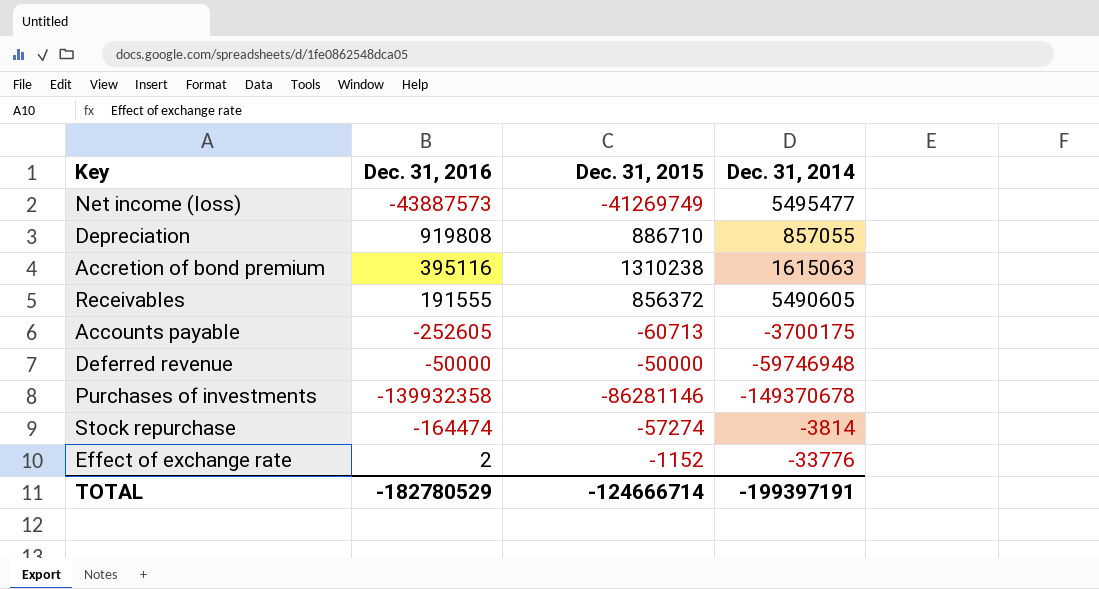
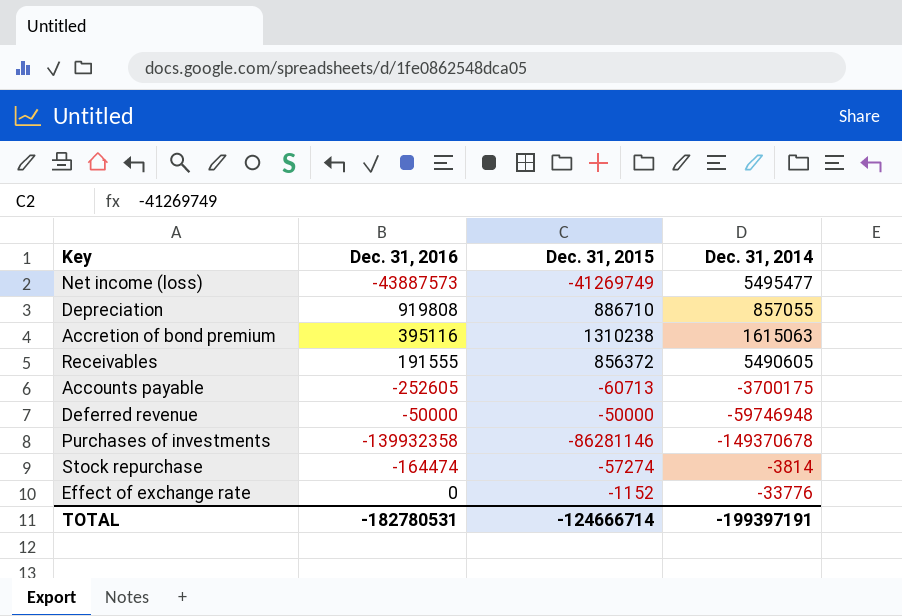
Effect of exchange rate | Dec. 31, 2016: 2 -> 0
TOTAL | Dec. 31, 2016: -182780529 -> -182780531

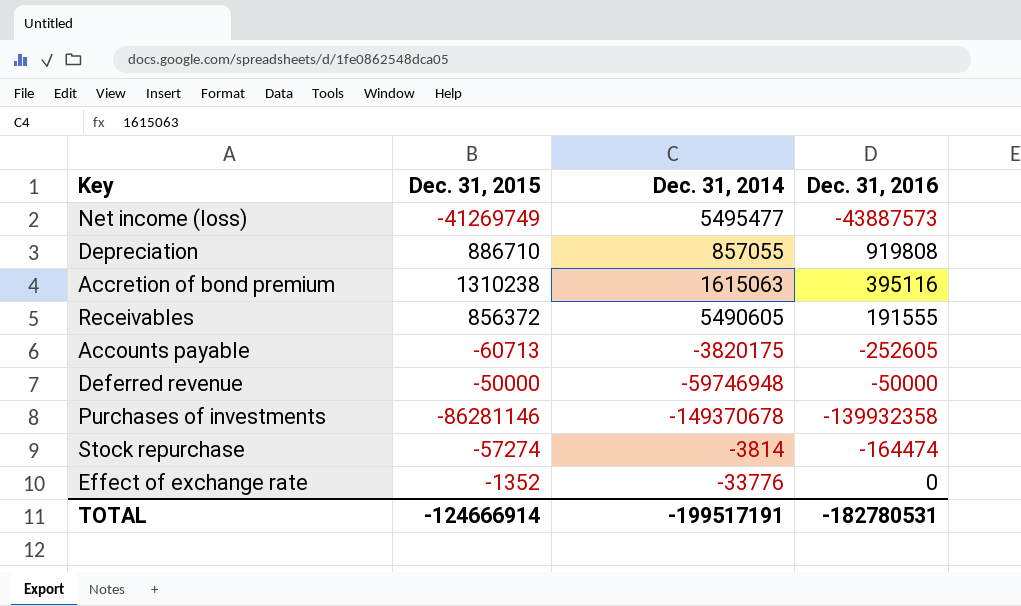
column Dec. 31, 2016 | position: 2 -> 4
Accounts payable | Dec. 31, 2014: -3700175 -> -3820175
Effect of exchange rate | Dec. 31, 2015: -1152 -> -1352
TOTAL | Dec. 31, 2015: -124666714 -> -124666914
TOTAL | Dec. 31, 2014: -199397191 -> -199517191

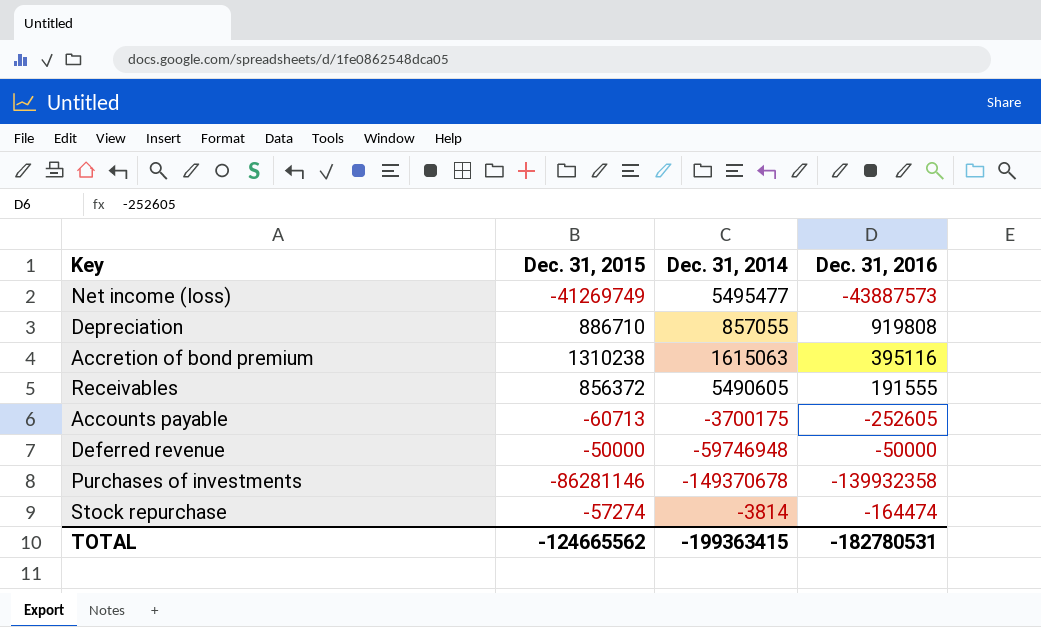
row Effect of exchange rate: -1352 | -33776 | 0 -> none
Accounts payable | Dec. 31, 2014: -3820175 -> -3700175
TOTAL | Dec. 31, 2015: -124666914 -> -124665562
TOTAL | Dec. 31, 2014: -199517191 -> -199363415

